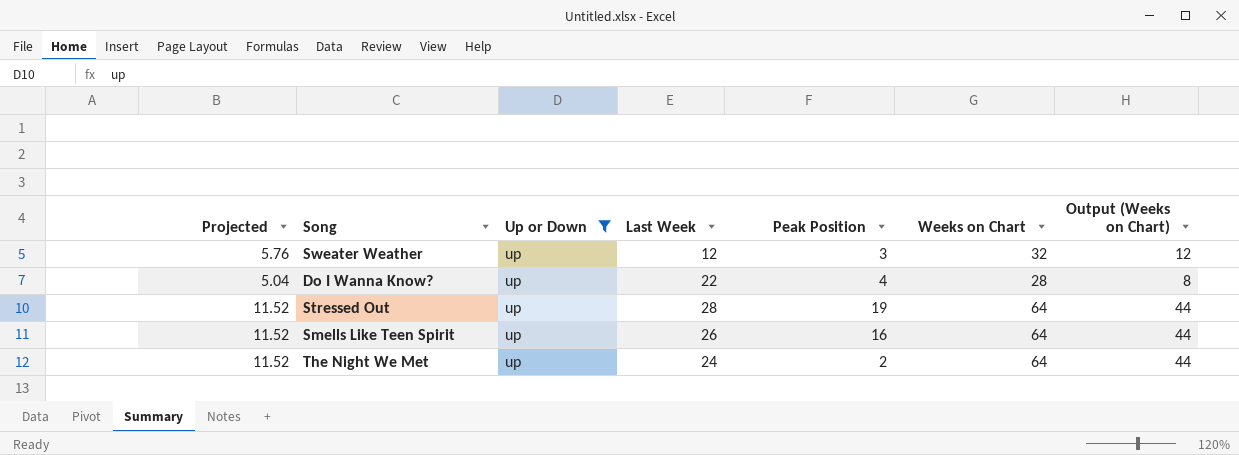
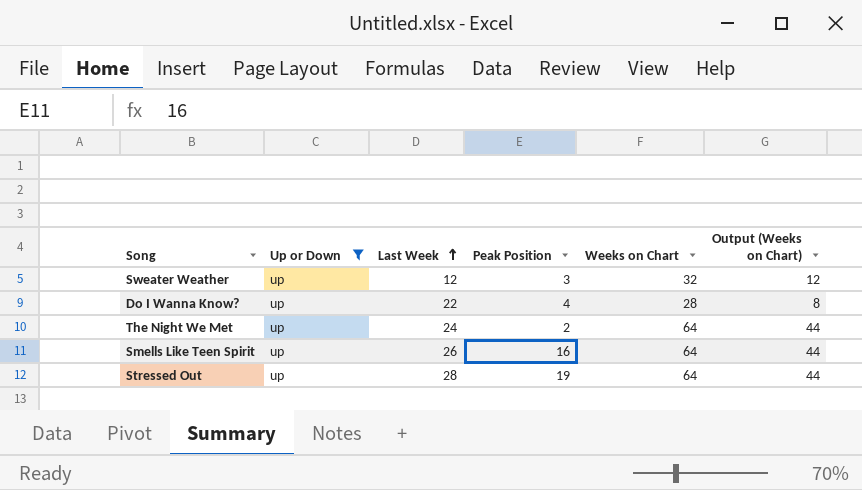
row order: none -> Last Week ascending
column Projected | formula: [Weeks on Chart] * 0.18 -> none

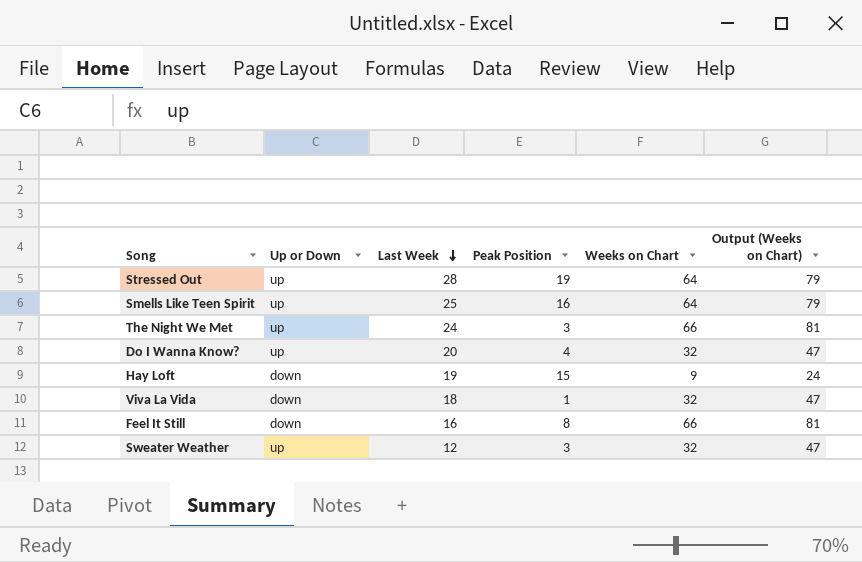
filter: Up or Down = up -> none
row order: Last Week ascending -> Last Week descending
column Output (Weeks on Chart) | formula: [Weeks on Chart] - 20 -> [Weeks on Chart] + 15
Smells Like Teen Spirit | Last Week: 26 -> 25
The Night We Met | Peak Position: 2 -> 3
The Night We Met | Weeks on Chart: 64 -> 66
Do I Wanna Know? | Last Week: 22 -> 20
Do I Wanna Know? | Weeks on Chart: 28 -> 32

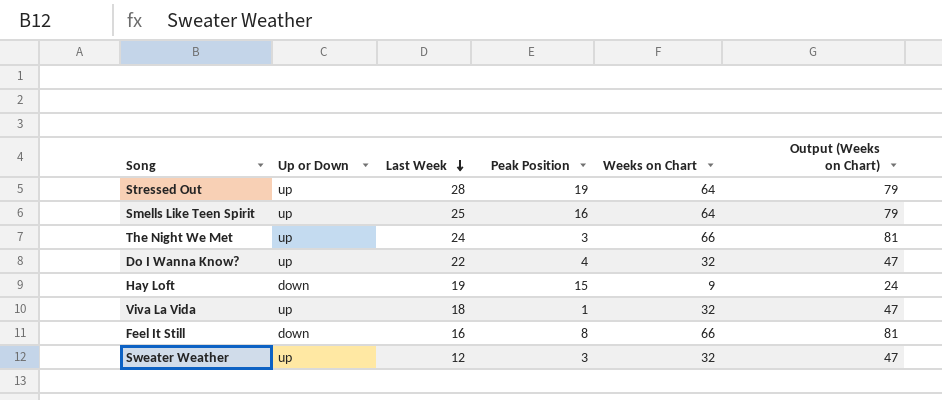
Do I Wanna Know? | Last Week: 20 -> 22
Viva La Vida | Up or Down: down -> up

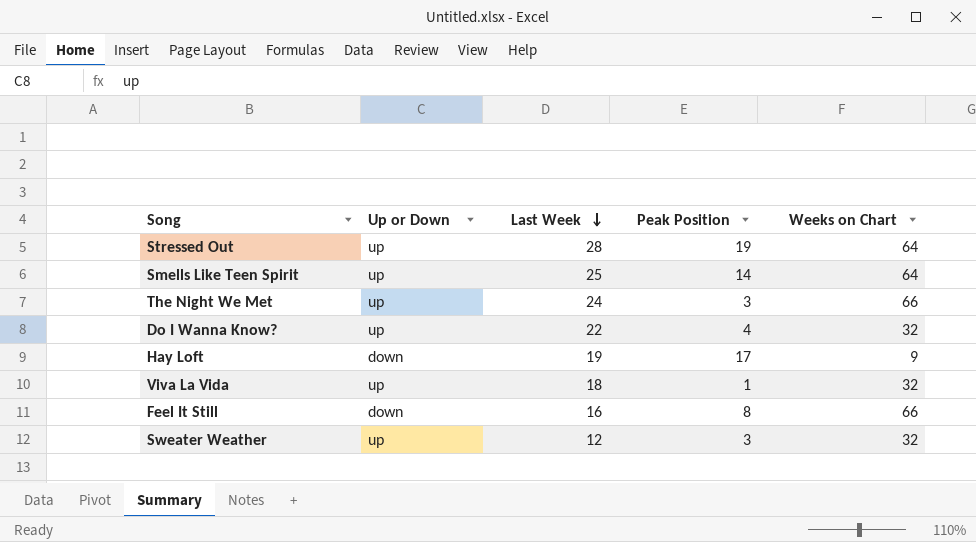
column Output (Weeks on Chart) | formula: [Weeks on Chart] + 15 -> none
Smells Like Teen Spirit | Peak Position: 16 -> 14
Hay Loft | Peak Position: 15 -> 17

